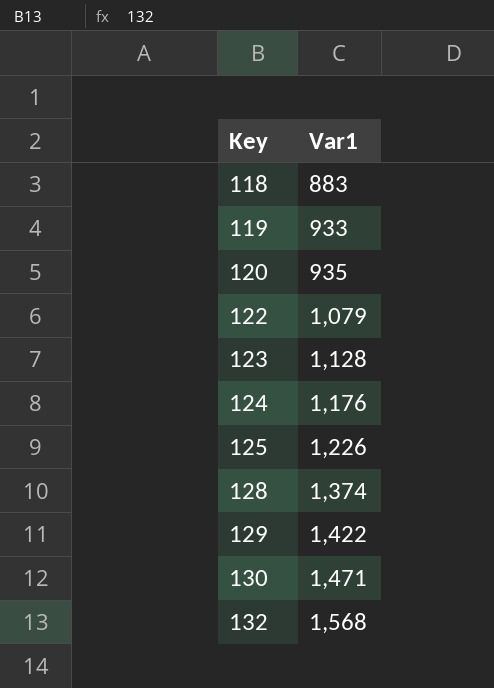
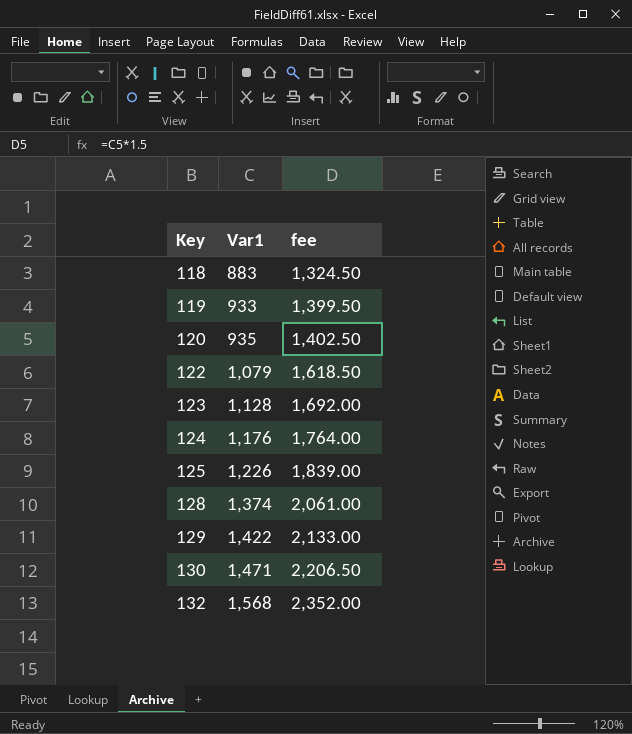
column fee | formula: none -> [Var1] * 1.5

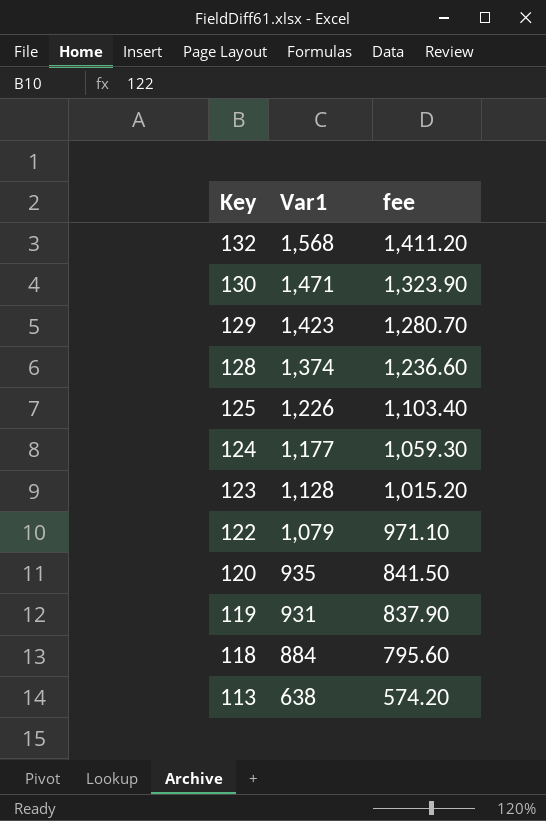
row order: Key ascending -> Key descending
column fee | formula: [Var1] * 1.5 -> [Var1] * 0.9
129 | Var1: 1,422 -> 1,423
124 | Var1: 1,176 -> 1,177
119 | Var1: 933 -> 931
118 | Var1: 883 -> 884
row 113: none -> 638 | 574.20

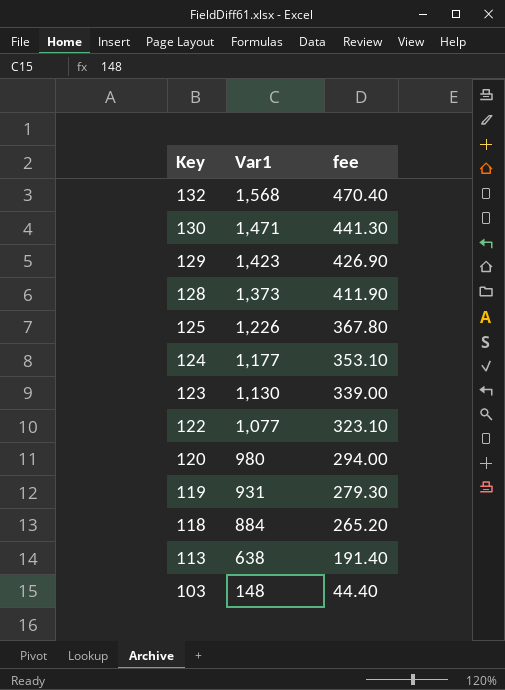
column fee | formula: [Var1] * 0.9 -> [Var1] * 0.3
128 | Var1: 1,374 -> 1,373
123 | Var1: 1,128 -> 1,130
122 | Var1: 1,079 -> 1,077
120 | Var1: 935 -> 980
row 103: none -> 148 | 44.40

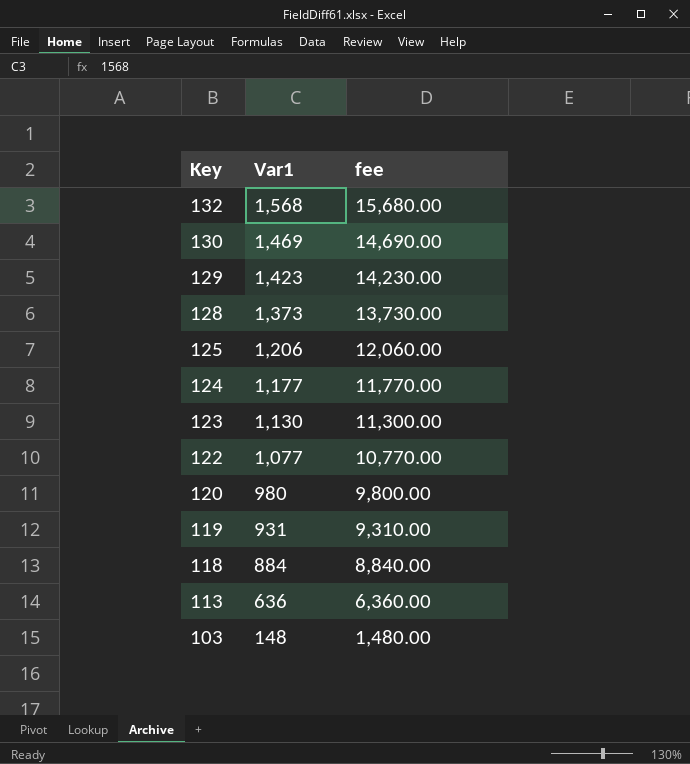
column fee | formula: [Var1] * 0.3 -> [Var1] * 10
130 | Var1: 1,471 -> 1,469
125 | Var1: 1,226 -> 1,206
113 | Var1: 638 -> 636

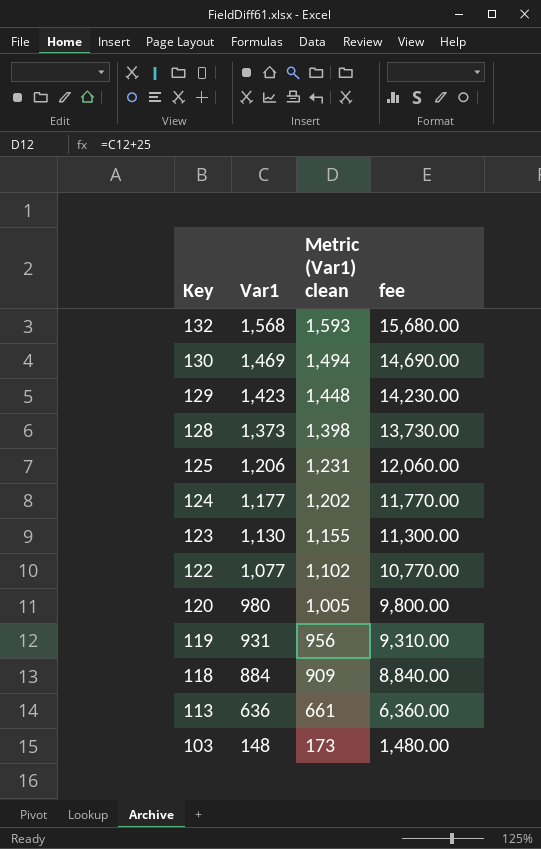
column Metric (Var1) clean | formula: none -> [Var1] + 25

